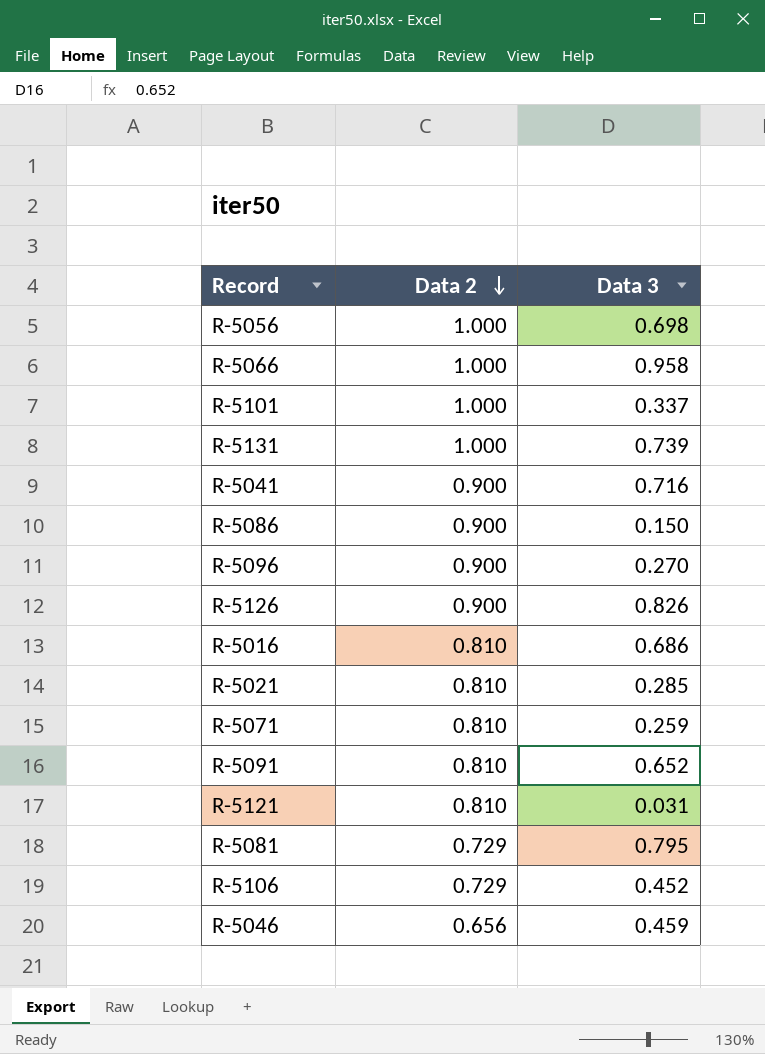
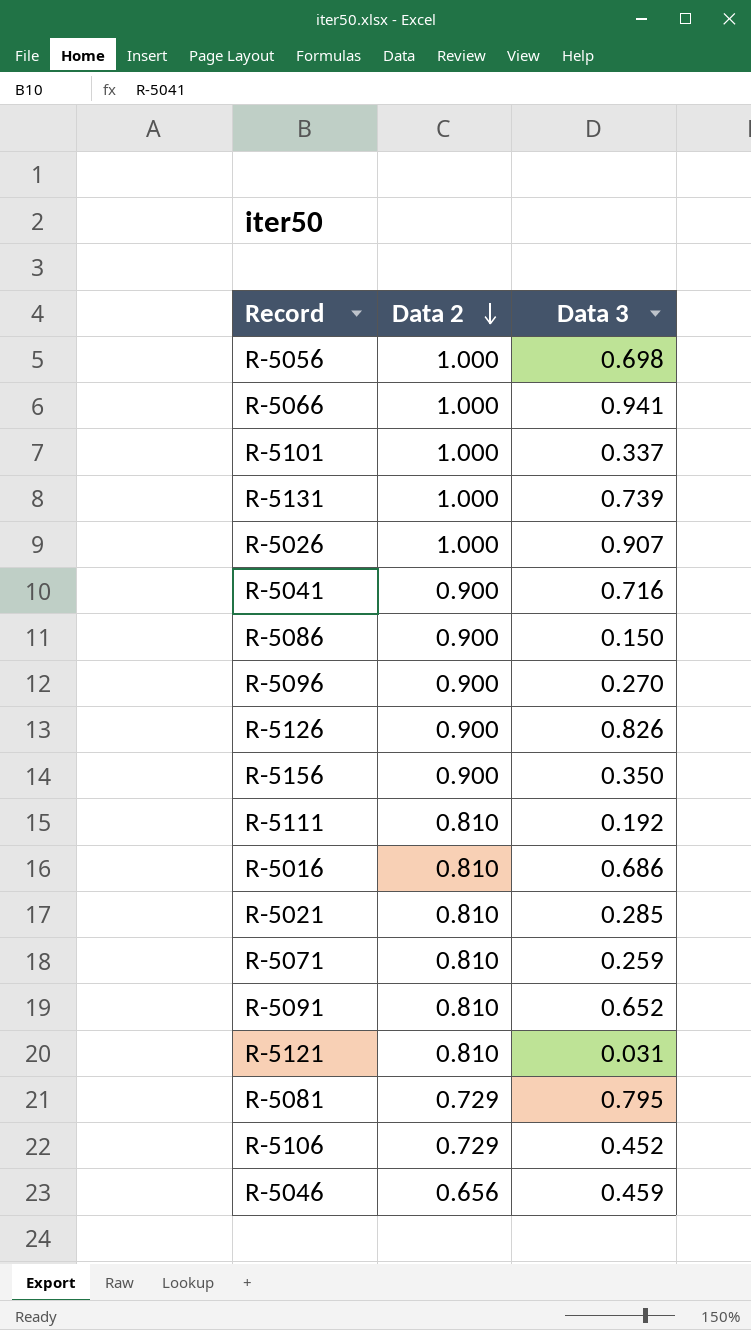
R-5066 | Data 3: 0.958 -> 0.941
row R-5026: none -> 1.000 | 0.907
row R-5156: none -> 0.900 | 0.350
row R-5111: none -> 0.810 | 0.192

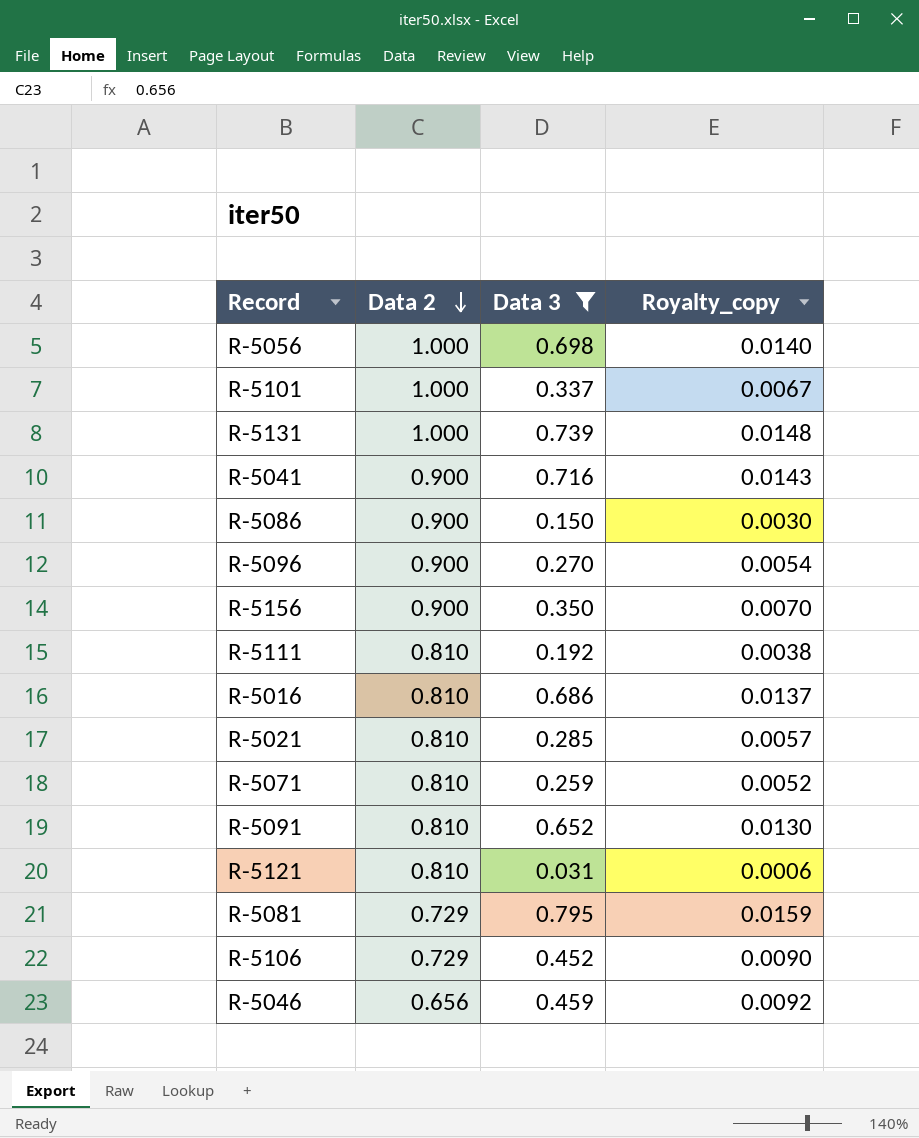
filter: none -> Data 3 <= 0.795
column Royalty_copy | formula: none -> [Data 3] * 0.02

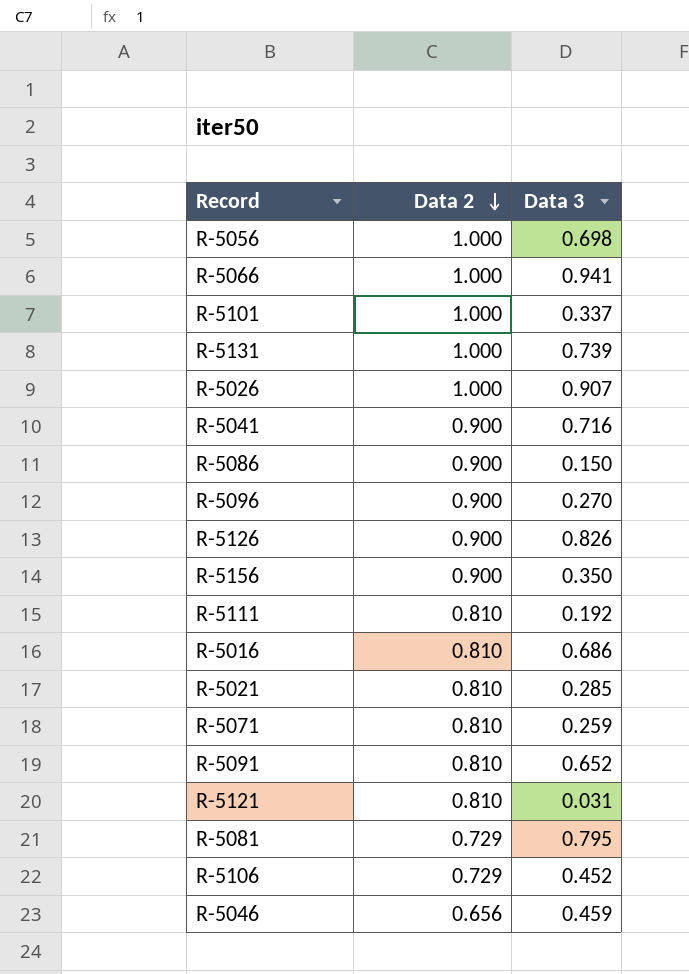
filter: Data 3 <= 0.795 -> none
column Royalty_copy | formula: [Data 3] * 0.02 -> none

